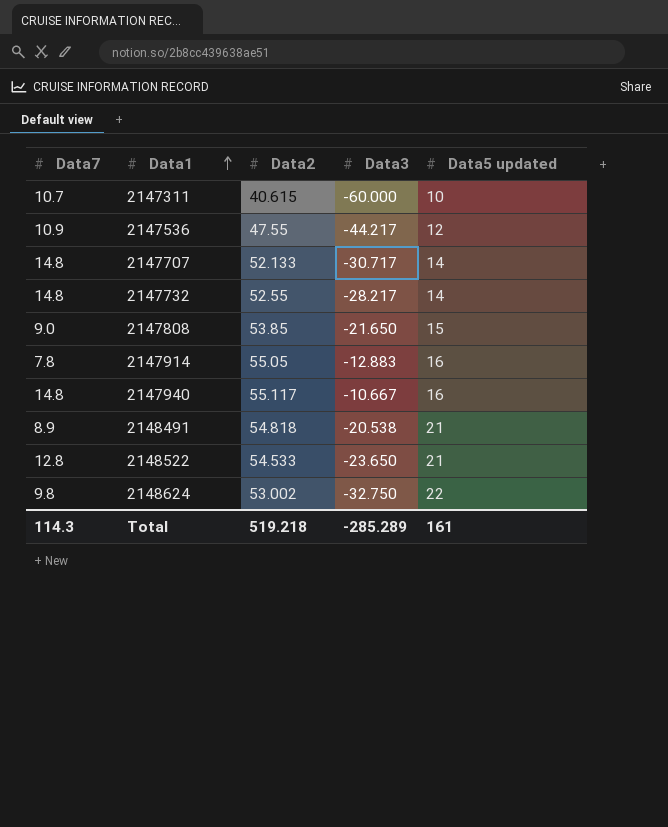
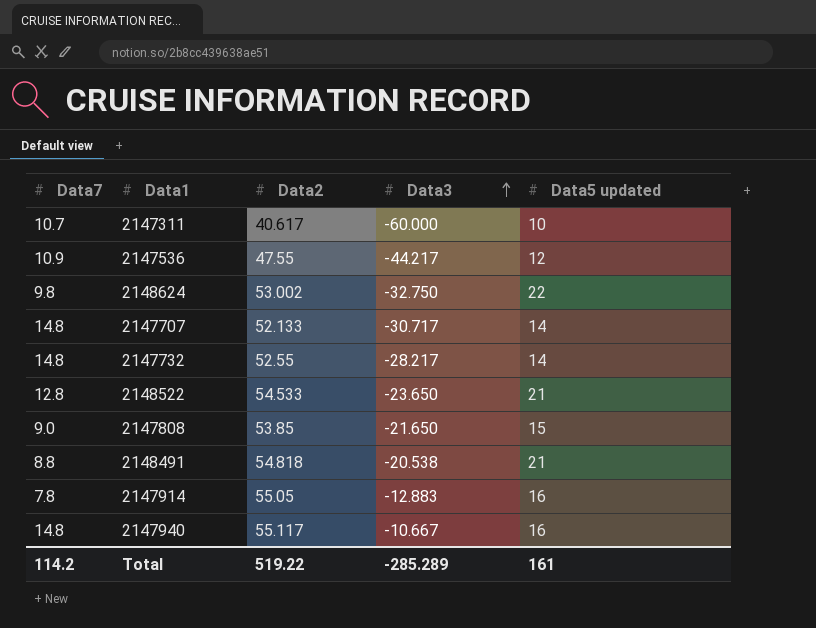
row order: Data1 ascending -> Data3 ascending
2147311 | Data2: 40.615 -> 40.617
2148491 | Data7: 8.9 -> 8.8
Total | Data7: 114.3 -> 114.2
Total | Data2: 519.218 -> 519.22

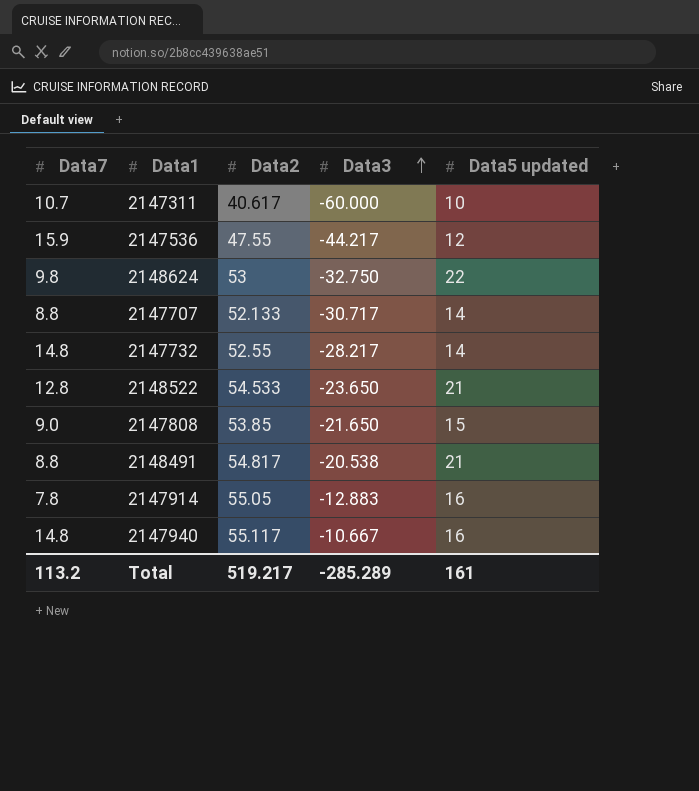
2147536 | Data7: 10.9 -> 15.9
2148624 | Data2: 53.002 -> 53
2147707 | Data7: 14.8 -> 8.8
2148491 | Data2: 54.818 -> 54.817
Total | Data7: 114.2 -> 113.2
Total | Data2: 519.22 -> 519.217

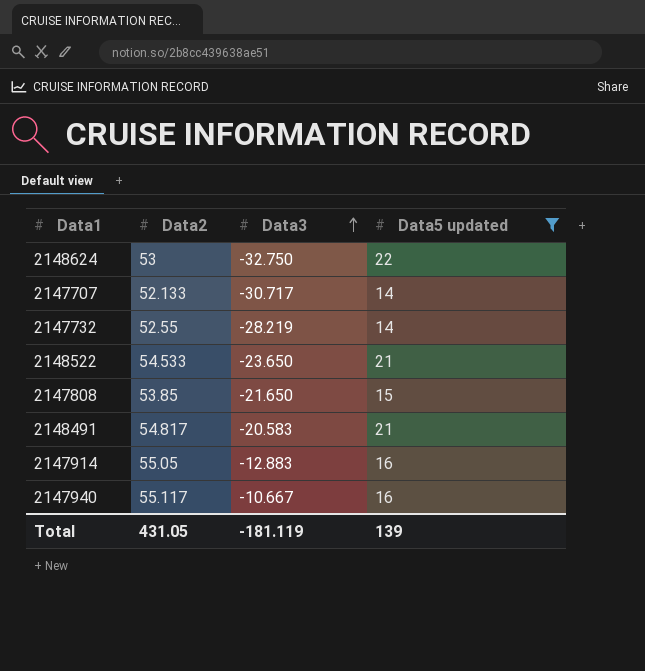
filter: none -> Data5 updated >= 14
column Data7 | position: 1 -> none
2147732 | Data3: -28.217 -> -28.219
2148491 | Data3: -20.538 -> -20.583
Total | Data2: 519.217 -> 431.05
Total | Data3: -285.289 -> -181.119
Total | Data5 updated: 161 -> 139

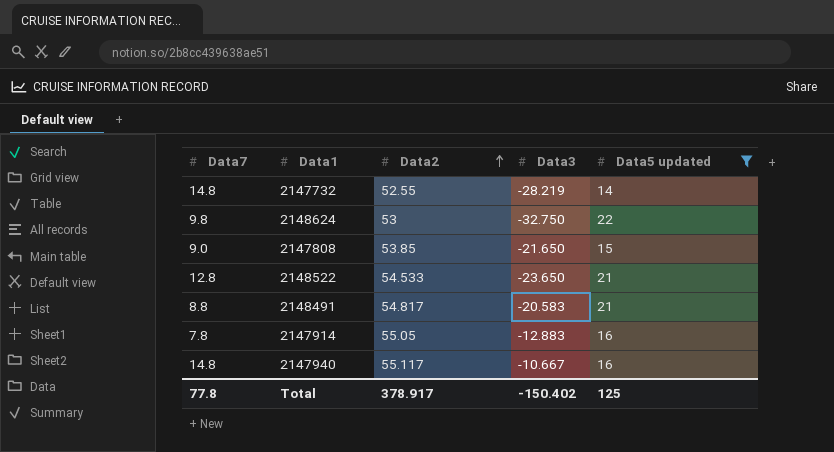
row order: Data3 ascending -> Data2 ascending
column Data7 | position: none -> 1
row 2147707: 52.133 | -30.717 | 14 -> none
Total | Data2: 431.05 -> 378.917
Total | Data3: -181.119 -> -150.402
Total | Data5 updated: 139 -> 125

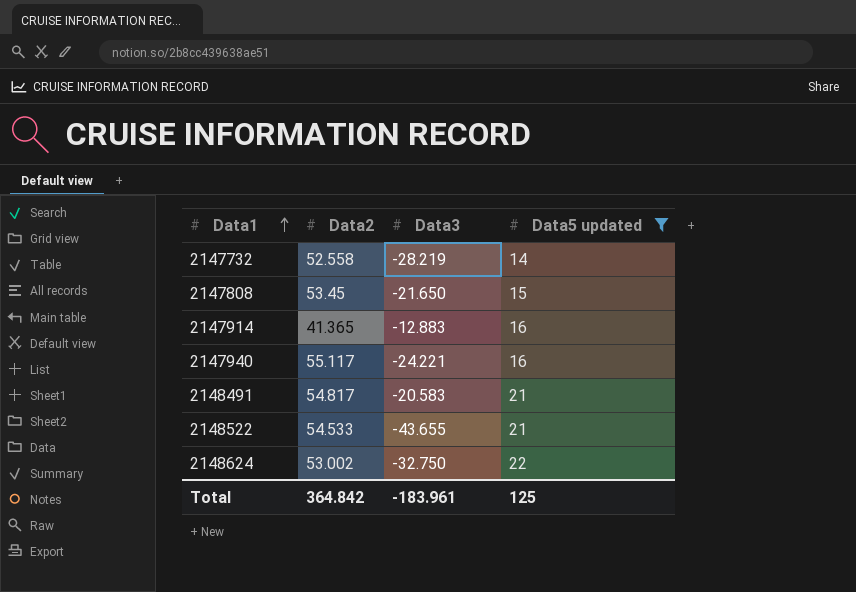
row order: Data2 ascending -> Data1 ascending
column Data7 | position: 1 -> none
2147732 | Data2: 52.55 -> 52.558
2147808 | Data2: 53.85 -> 53.45
2147914 | Data2: 55.05 -> 41.365
2147940 | Data3: -10.667 -> -24.221
2148522 | Data3: -23.650 -> -43.655
2148624 | Data2: 53 -> 53.002
Total | Data2: 378.917 -> 364.842
Total | Data3: -150.402 -> -183.961

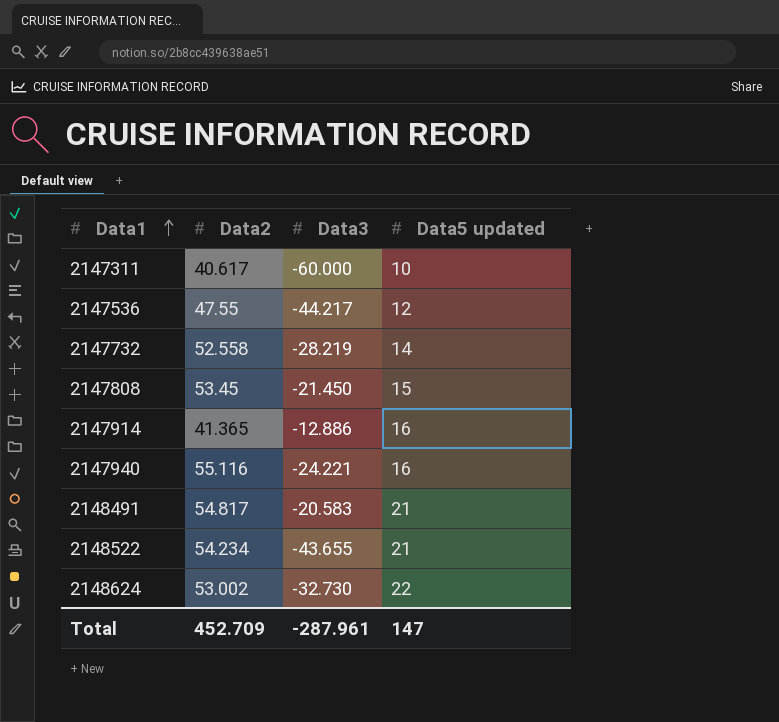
filter: Data5 updated >= 14 -> none
2147808 | Data3: -21.650 -> -21.450
2147914 | Data3: -12.883 -> -12.886
2147940 | Data2: 55.117 -> 55.116
2148522 | Data2: 54.533 -> 54.234
2148624 | Data3: -32.750 -> -32.730
Total | Data2: 364.842 -> 452.709
Total | Data3: -183.961 -> -287.961
Total | Data5 updated: 125 -> 147

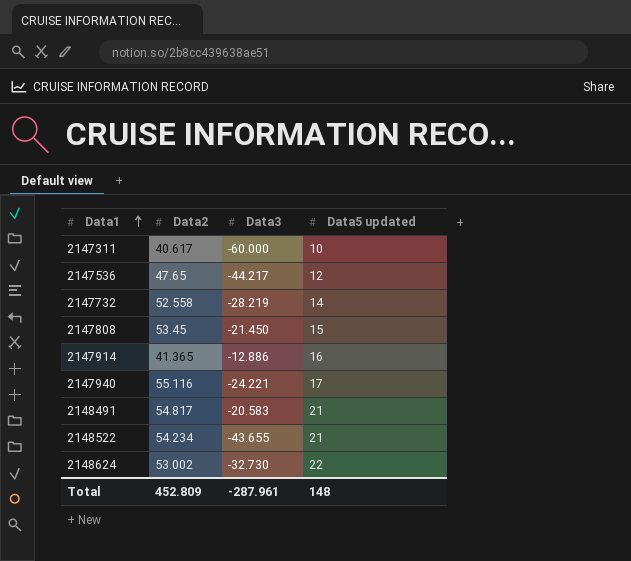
2147536 | Data2: 47.55 -> 47.65
2147940 | Data5 updated: 16 -> 17
Total | Data2: 452.709 -> 452.809
Total | Data5 updated: 147 -> 148

